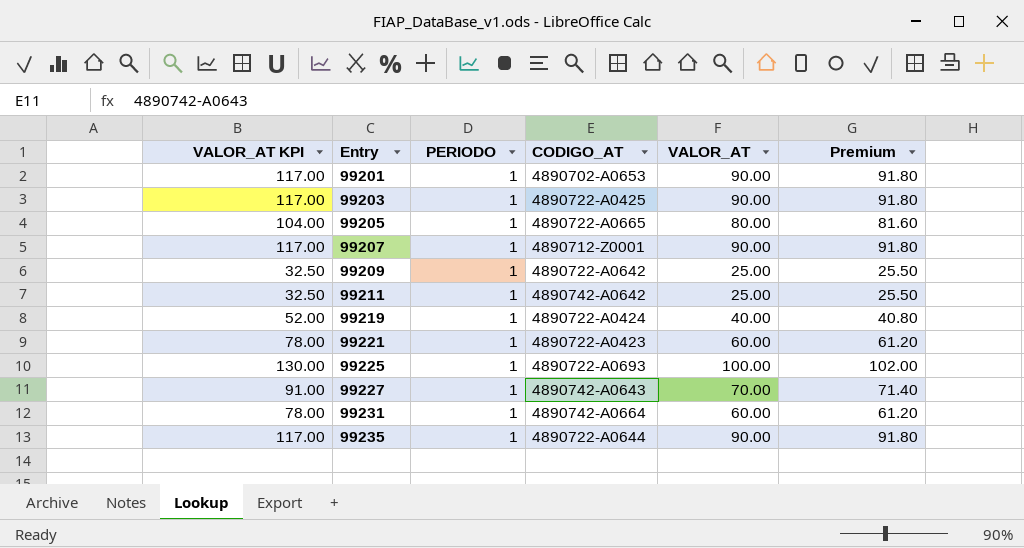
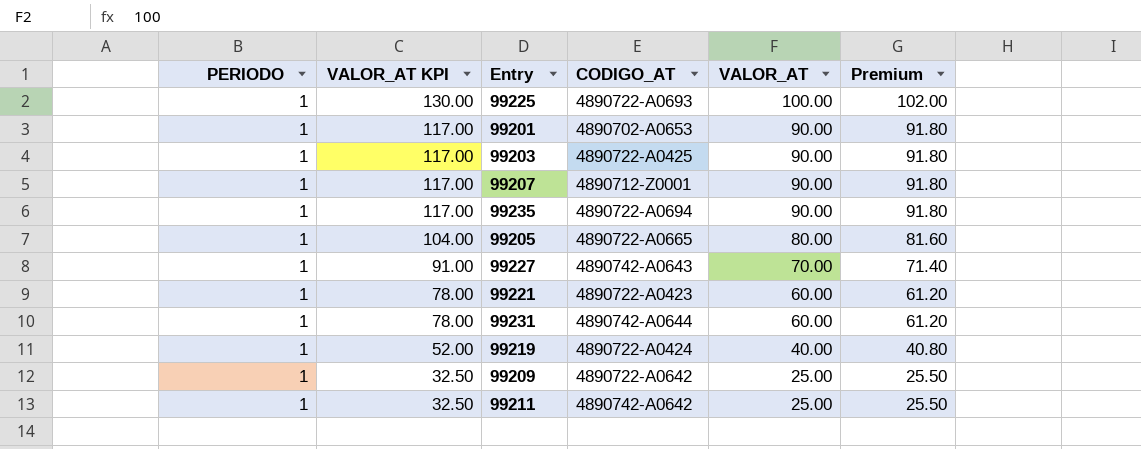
row order: Entry ascending -> VALOR_AT KPI descending
column PERIODO | position: 3 -> 1
99235 | CODIGO_AT: 4890722-A0644 -> 4890722-A0694
99231 | CODIGO_AT: 4890742-A0664 -> 4890742-A0644

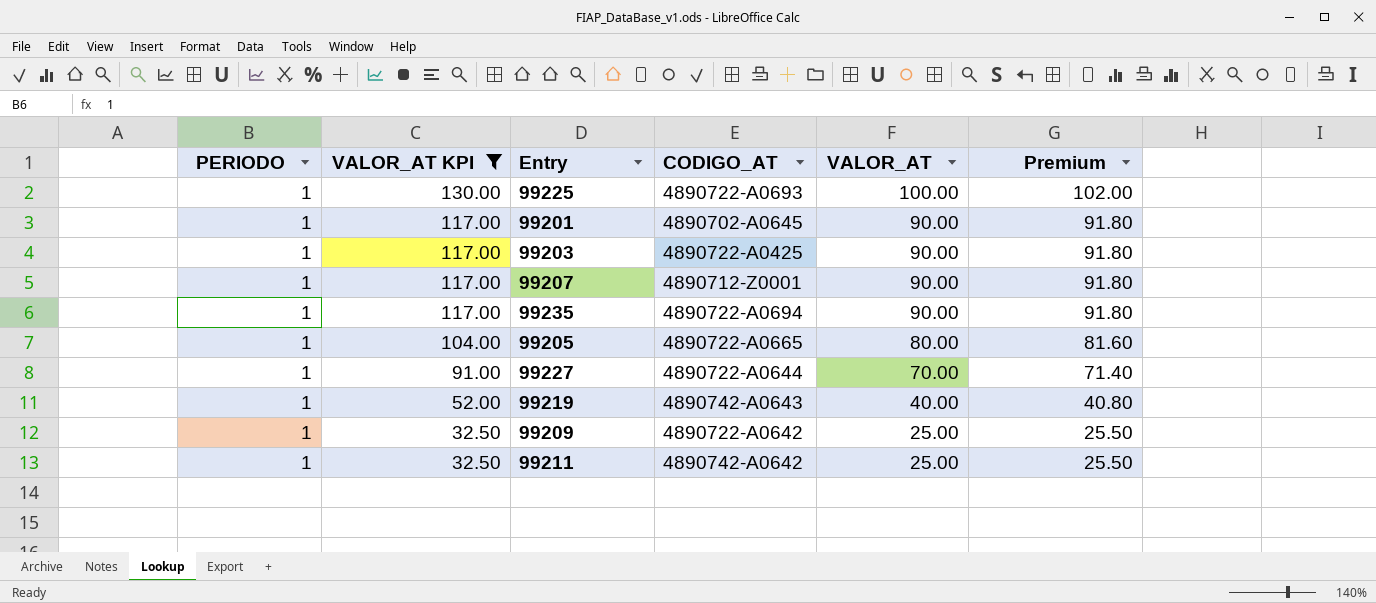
filter: none -> VALOR_AT KPI != 78.00
99201 | CODIGO_AT: 4890702-A0653 -> 4890702-A0645
99227 | CODIGO_AT: 4890742-A0643 -> 4890722-A0644
99219 | CODIGO_AT: 4890722-A0424 -> 4890742-A0643

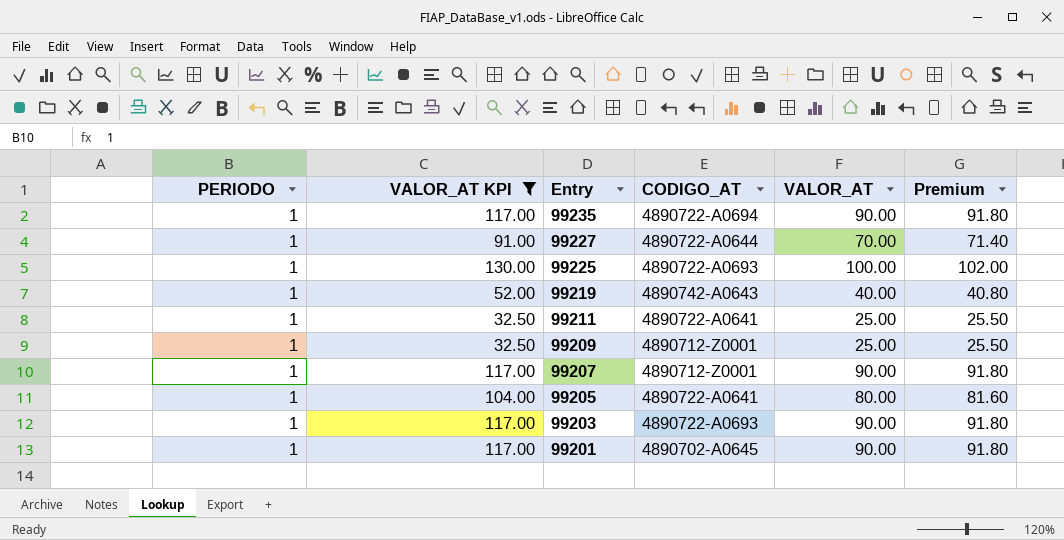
row order: VALOR_AT KPI descending -> Entry descending
99211 | CODIGO_AT: 4890742-A0642 -> 4890722-A0641
99209 | CODIGO_AT: 4890722-A0642 -> 4890712-Z0001
99205 | CODIGO_AT: 4890722-A0665 -> 4890722-A0641
99203 | CODIGO_AT: 4890722-A0425 -> 4890722-A0693

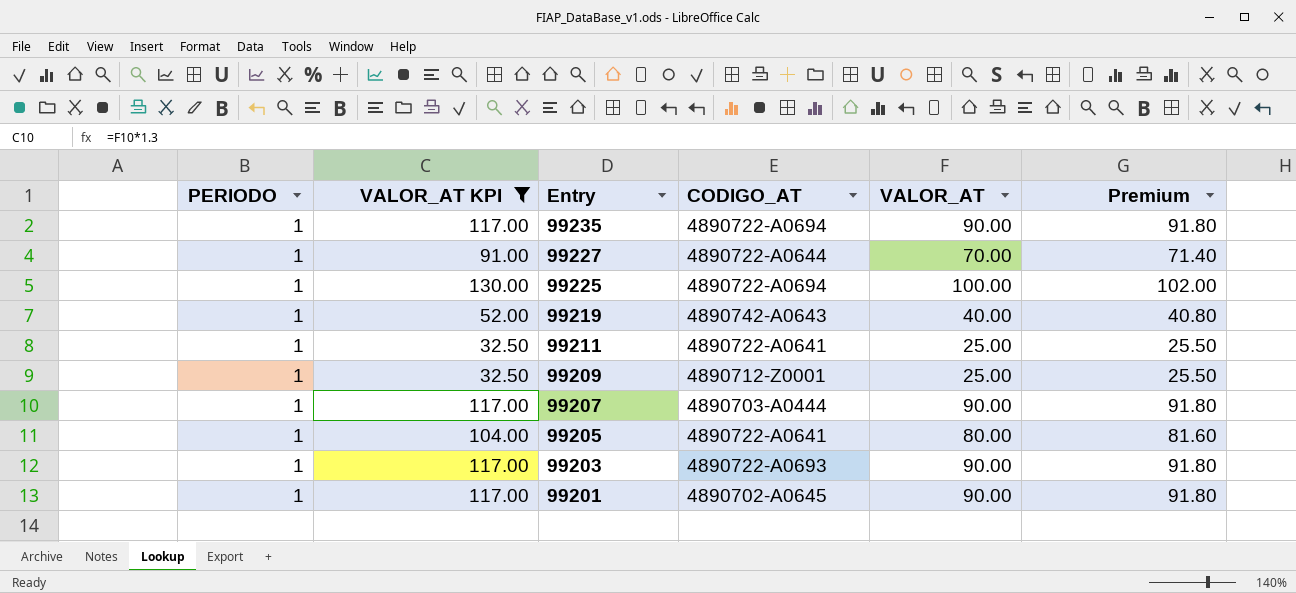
99225 | CODIGO_AT: 4890722-A0693 -> 4890722-A0694
99207 | CODIGO_AT: 4890712-Z0001 -> 4890703-A0444

